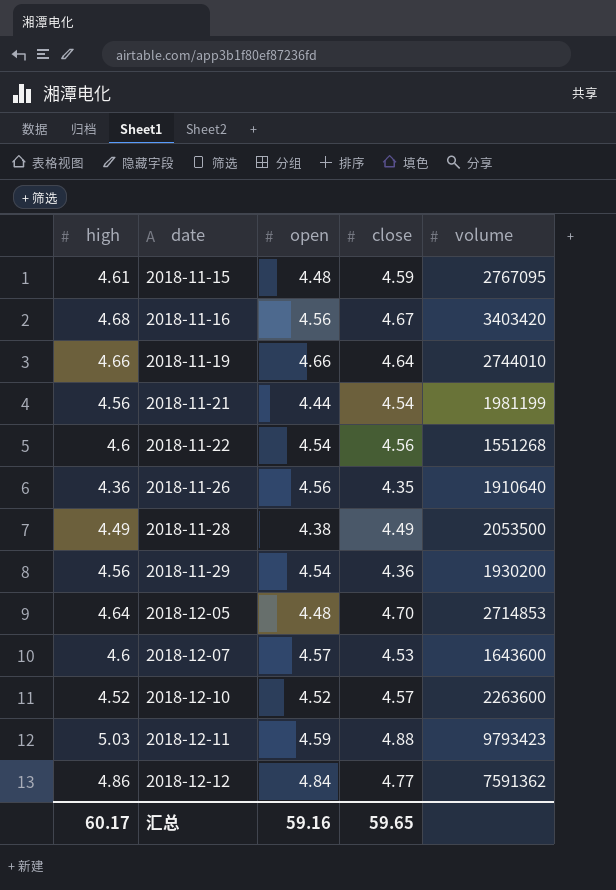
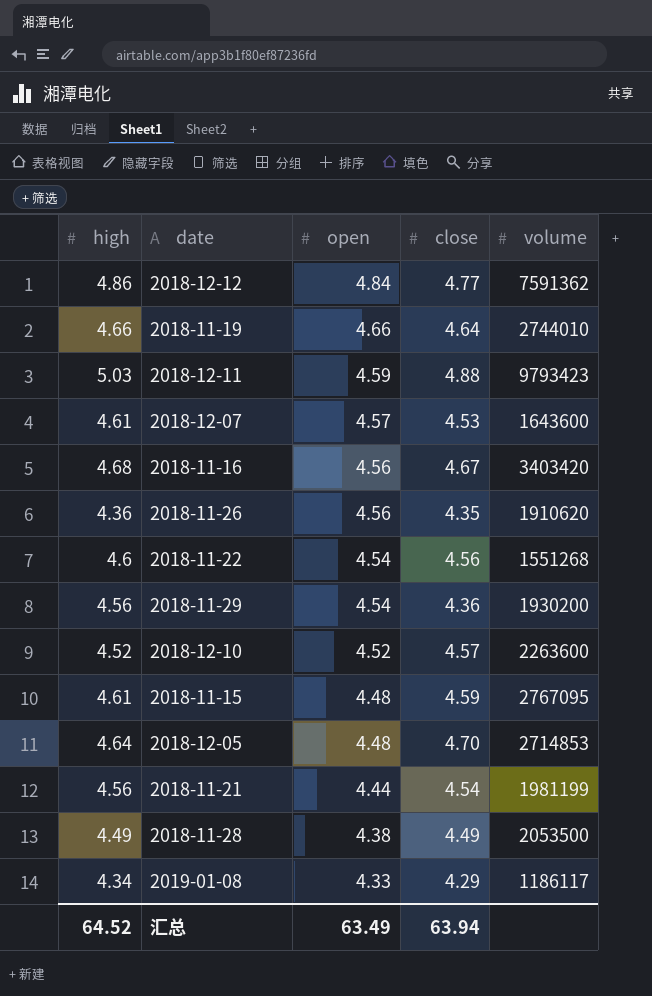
row order: date ascending -> open descending
2018-12-07 | high: 4.6 -> 4.61
2018-11-26 | volume: 1910640 -> 1910620
row 2019-01-08: none -> 4.34 | 4.33 | 4.29 | 1186117
汇总 | high: 60.17 -> 64.52
汇总 | open: 59.16 -> 63.49
汇总 | close: 59.65 -> 63.94

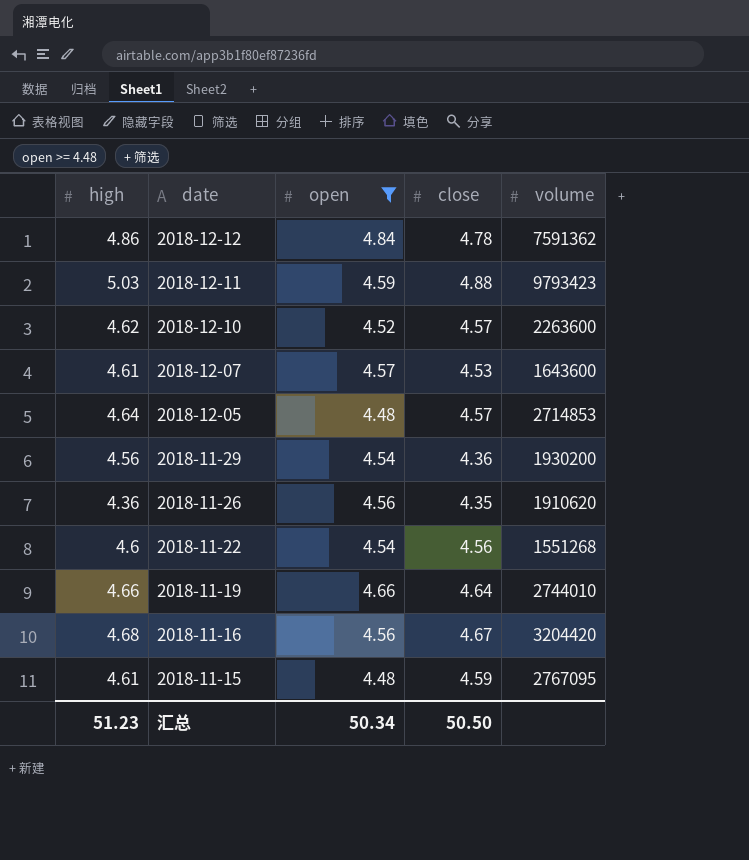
filter: none -> open >= 4.48
row order: open descending -> date descending
2018-12-12 | close: 4.77 -> 4.78
2018-12-10 | high: 4.52 -> 4.62
2018-12-05 | close: 4.70 -> 4.57
2018-11-16 | volume: 3403420 -> 3204420
汇总 | high: 64.52 -> 51.23
汇总 | open: 63.49 -> 50.34
汇总 | close: 63.94 -> 50.50

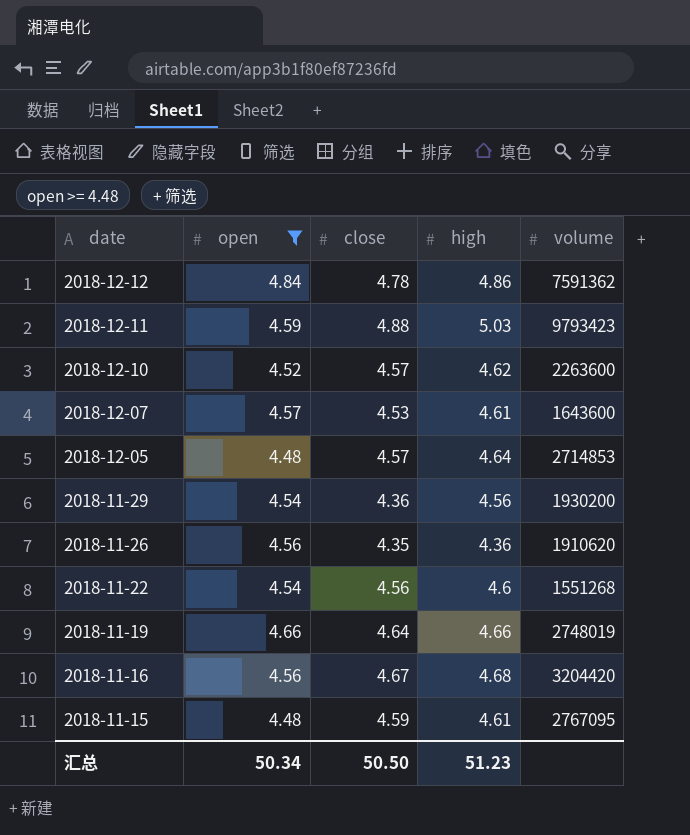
column high | position: 1 -> 4
2018-11-19 | volume: 2744010 -> 2748019

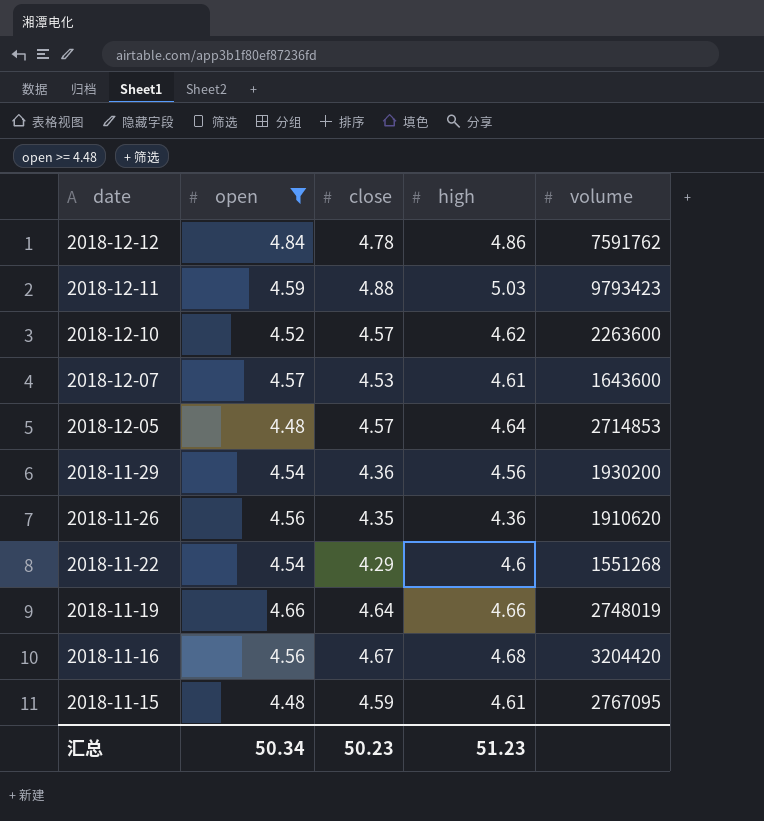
2018-12-12 | volume: 7591362 -> 7591762
2018-11-22 | close: 4.56 -> 4.29
汇总 | close: 50.50 -> 50.23

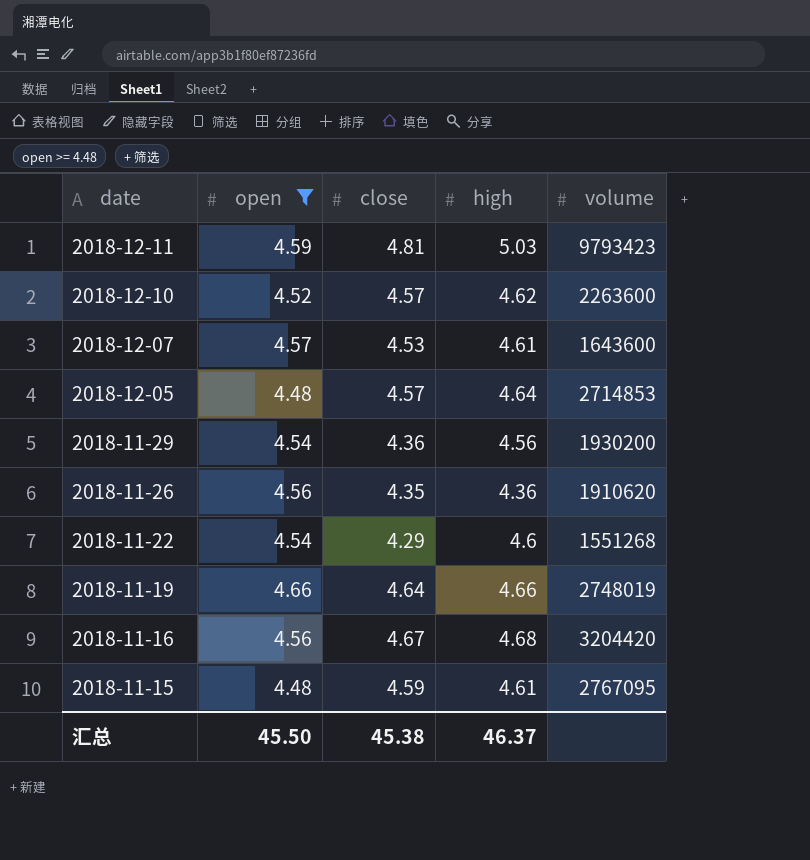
row 2018-12-12: 4.84 | 4.78 | 4.86 | 7591762 -> none
2018-12-11 | close: 4.88 -> 4.81
汇总 | open: 50.34 -> 45.50
汇总 | close: 50.23 -> 45.38
汇总 | high: 51.23 -> 46.37

